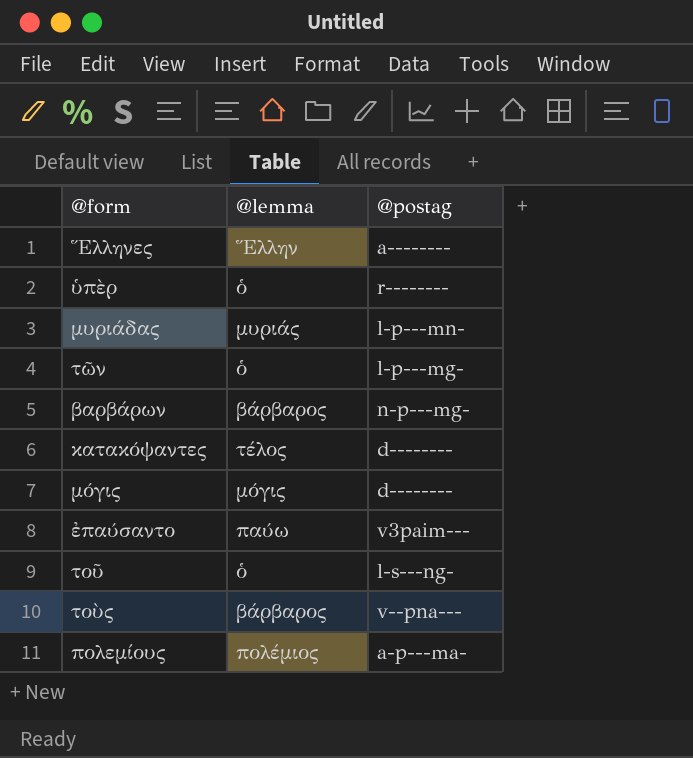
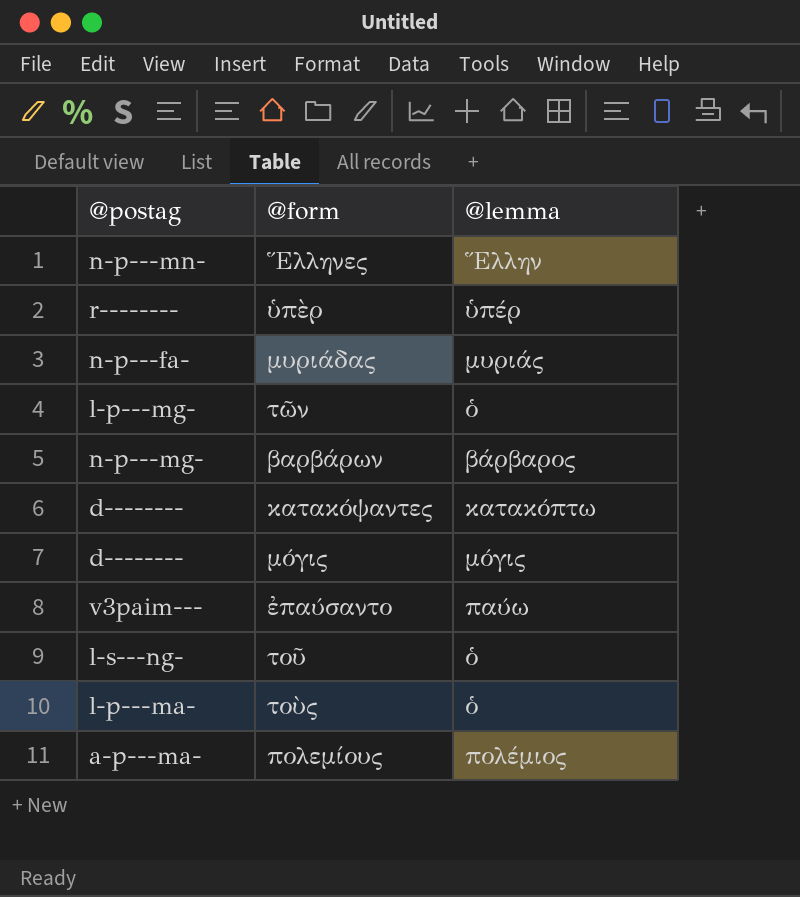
column @postag | position: 3 -> 1
Ἕλληνες | @postag: a-------- -> n-p---mn-
ὑπὲρ | @lemma: ὁ -> ὑπέρ
μυριάδας | @postag: l-p---mn- -> n-p---fa-
κατακόψαντες | @lemma: τέλος -> κατακόπτω
τοὺς | @postag: v--pna--- -> l-p---ma-
τοὺς | @lemma: βάρβαρος -> ὁ

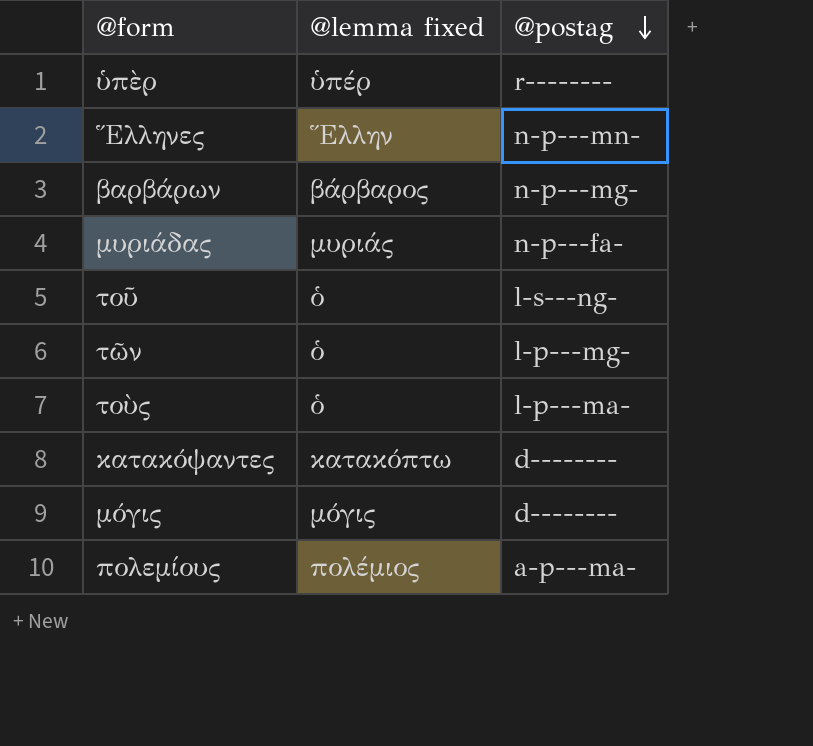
row order: none -> @postag descending
column name: @lemma -> @lemma fixed
column @postag | position: 1 -> 3
row ἐπαύσαντο: v3paim--- | παύω -> none

